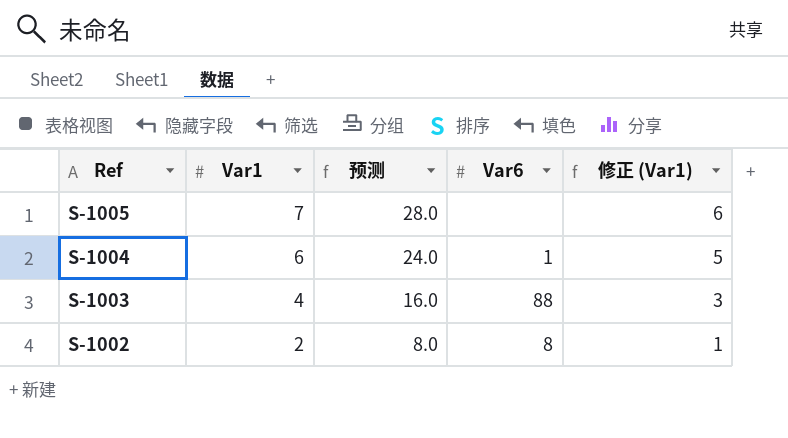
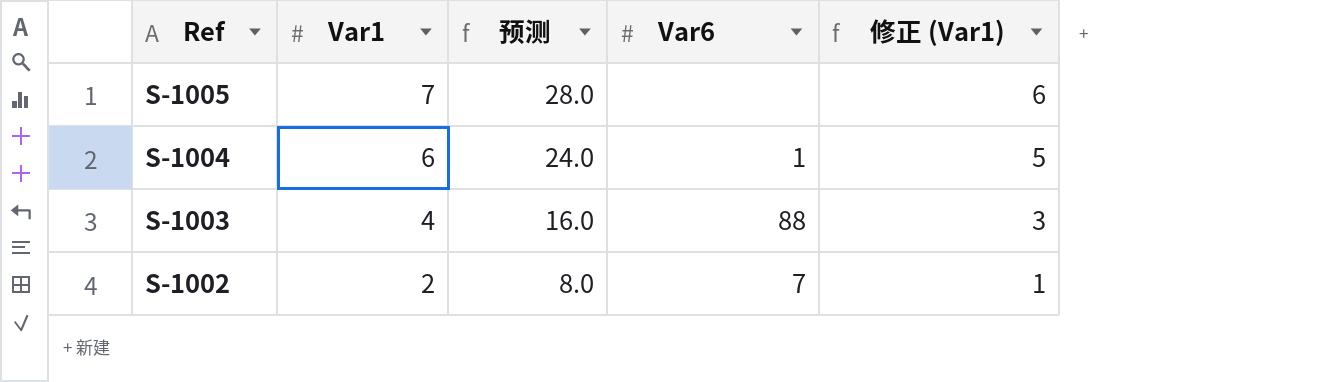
S-1002 | Var6: 8 -> 7

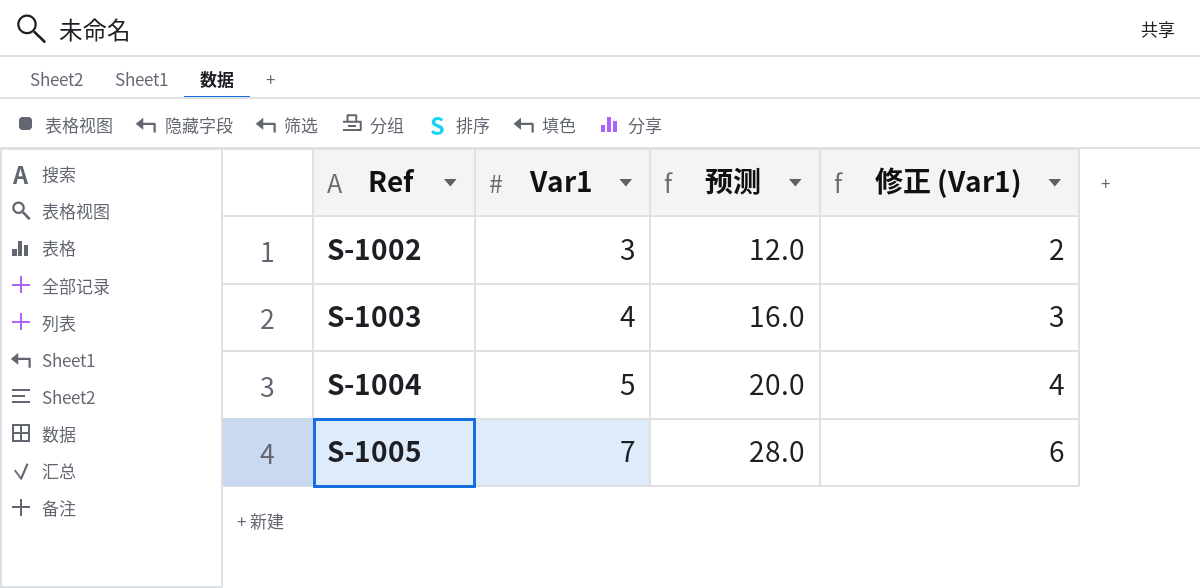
row order: Ref descending -> Ref ascending
column Var6 | position: 4 -> none
S-1002 | Var1: 2 -> 3
S-1002 | 预测: 8.0 -> 12.0
S-1002 | 修正 (Var1): 1 -> 2
S-1004 | Var1: 6 -> 5
S-1004 | 预测: 24.0 -> 20.0
S-1004 | 修正 (Var1): 5 -> 4

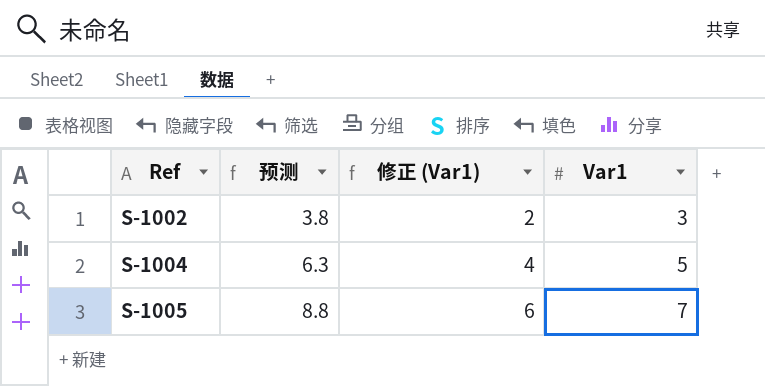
column 预测 | formula: [Var1] * 4 -> [Var1] * 1.25
column Var1 | position: 2 -> 4
row S-1003: 4 | 16.0 | 3 -> none

